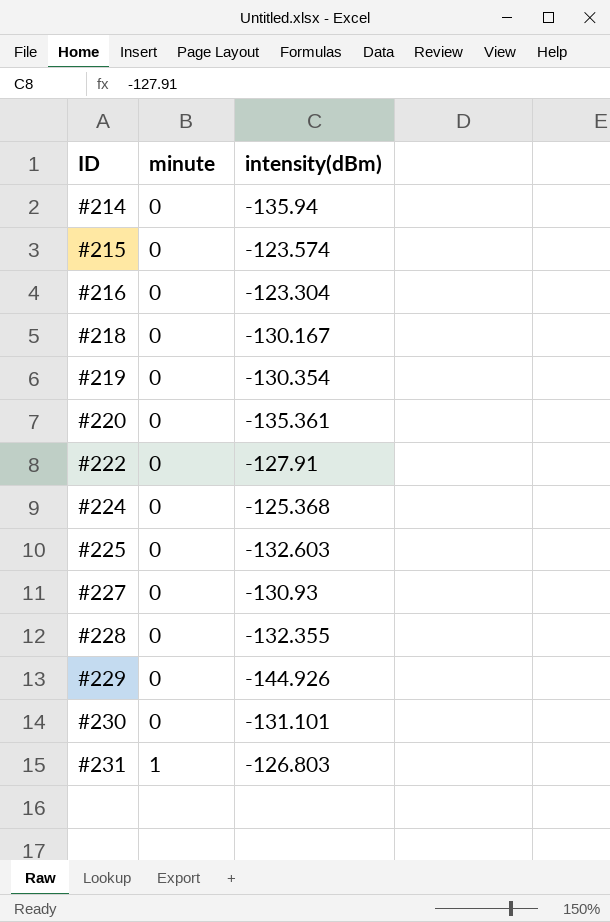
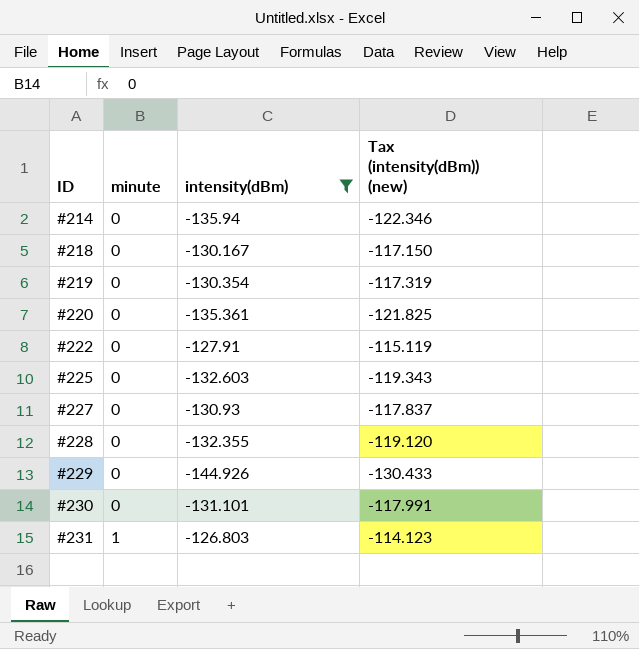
filter: none -> intensity(dBm) <= -126.803
column Tax (intensity(dBm)) (new) | formula: none -> [intensity(dBm)] * 0.9

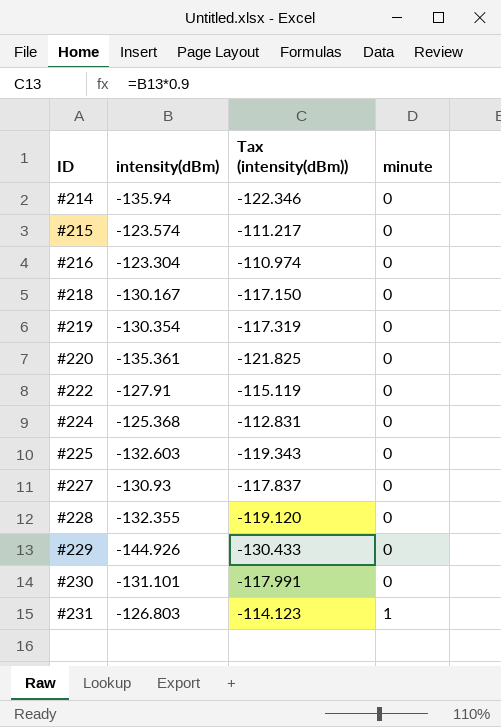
filter: intensity(dBm) <= -126.803 -> none
column name: Tax (intensity(dBm)) (new) -> Tax (intensity(dBm))
column minute | position: 2 -> 4

